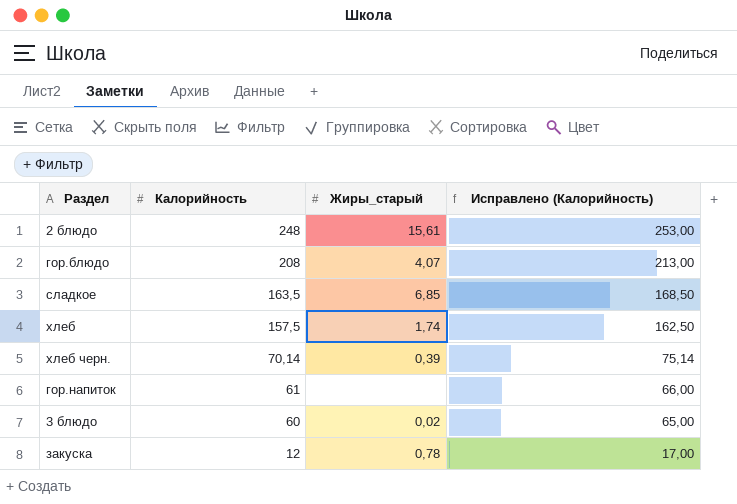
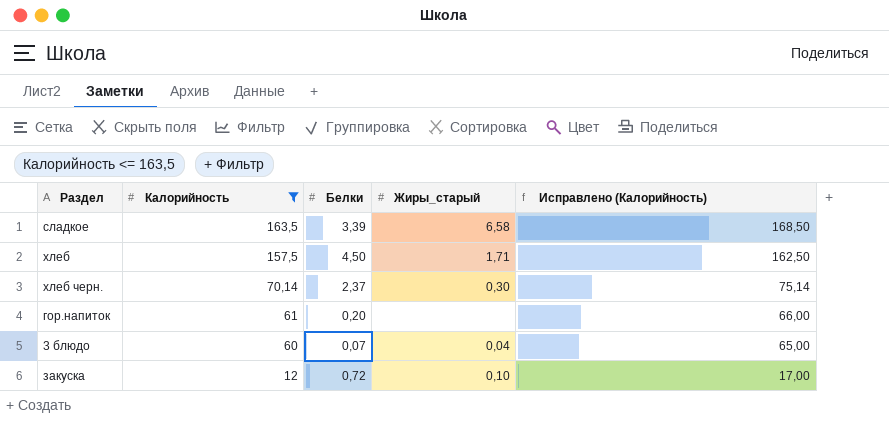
filter: none -> Калорийность <= 163,5
column Белки | position: none -> 3
сладкое | Жиры_старый: 6,85 -> 6,58
хлеб | Жиры_старый: 1,74 -> 1,71
хлеб черн. | Жиры_старый: 0,39 -> 0,30
3 блюдо | Жиры_старый: 0,02 -> 0,04
закуска | Жиры_старый: 0,78 -> 0,10

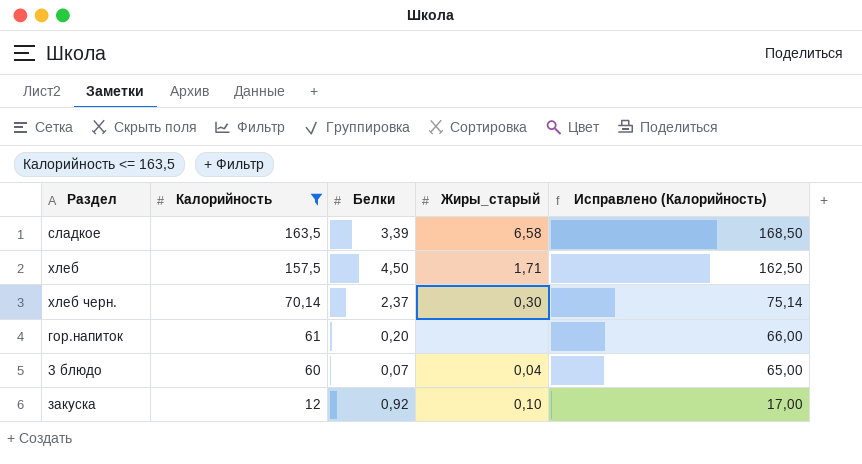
закуска | Белки: 0,72 -> 0,92

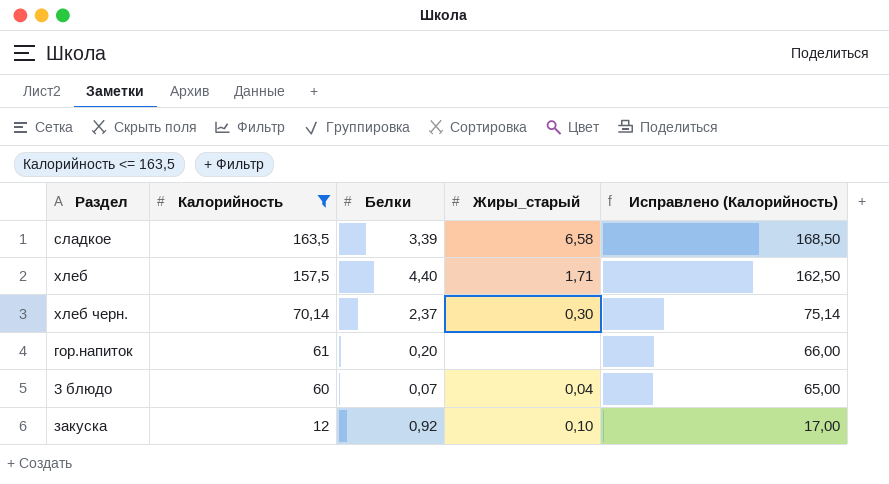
хлеб | Белки: 4,50 -> 4,40

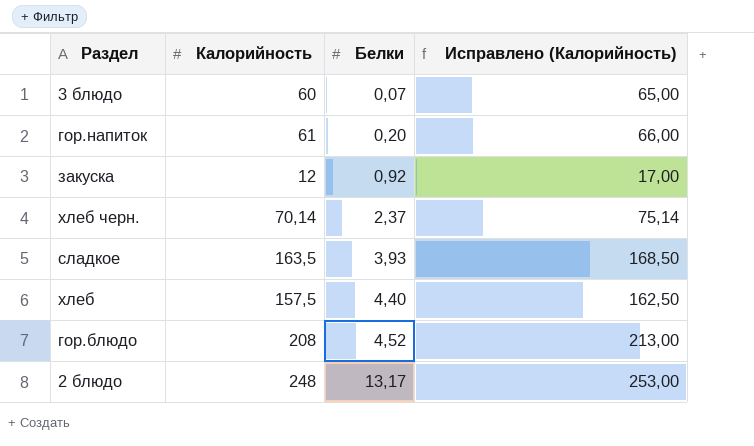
filter: Калорийность <= 163,5 -> none
row order: Калорийность descending -> Белки ascending
column Жиры_старый | position: 4 -> none
сладкое | Белки: 3,39 -> 3,93

